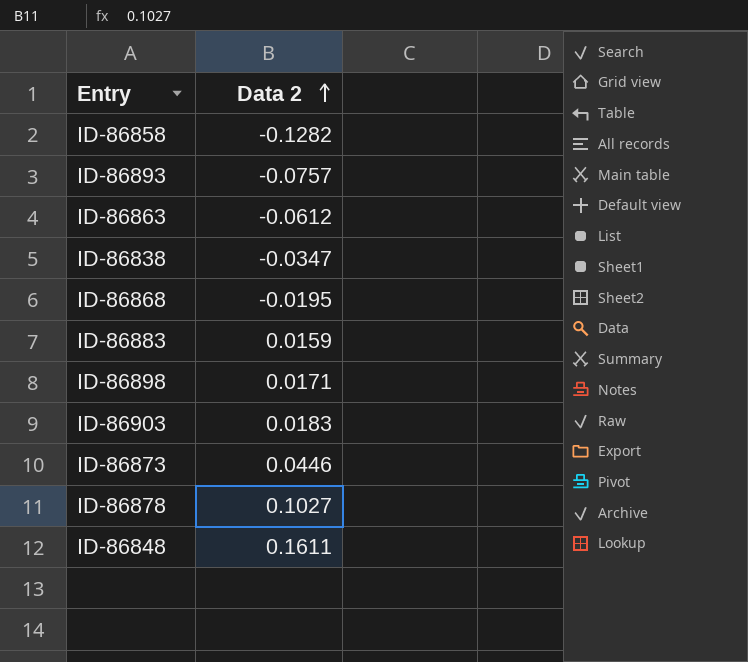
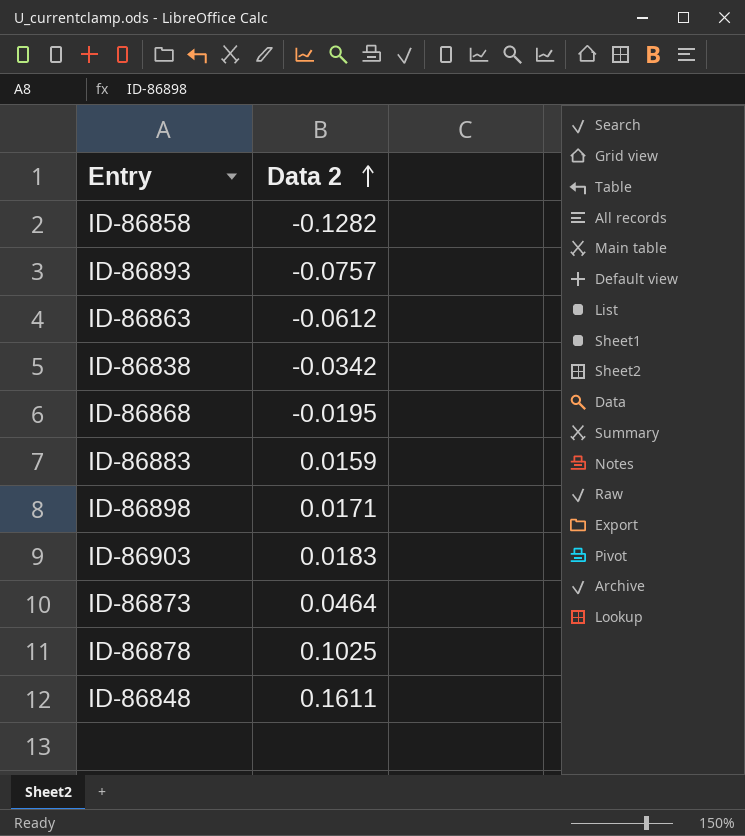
ID-86838 | Data 2: -0.0347 -> -0.0342
ID-86873 | Data 2: 0.0446 -> 0.0464
ID-86878 | Data 2: 0.1027 -> 0.1025

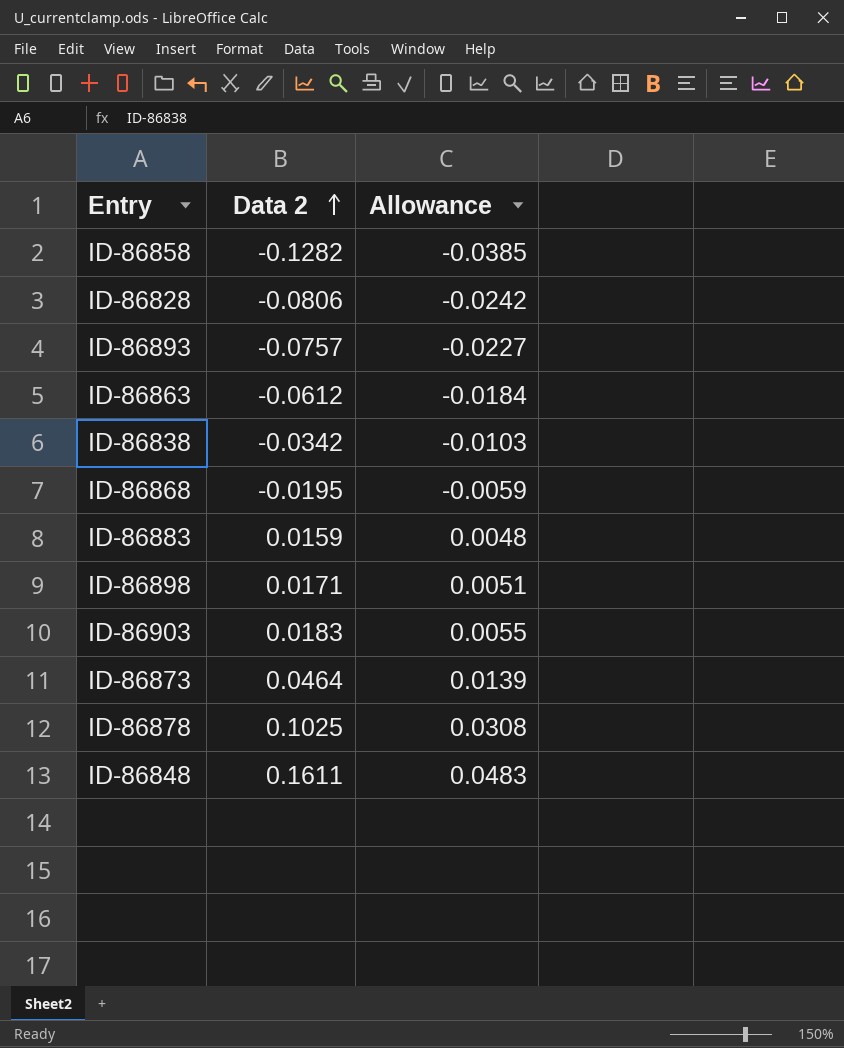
column Allowance | formula: none -> [Data 2] * 0.3
row ID-86828: none -> -0.0806 | -0.0242

